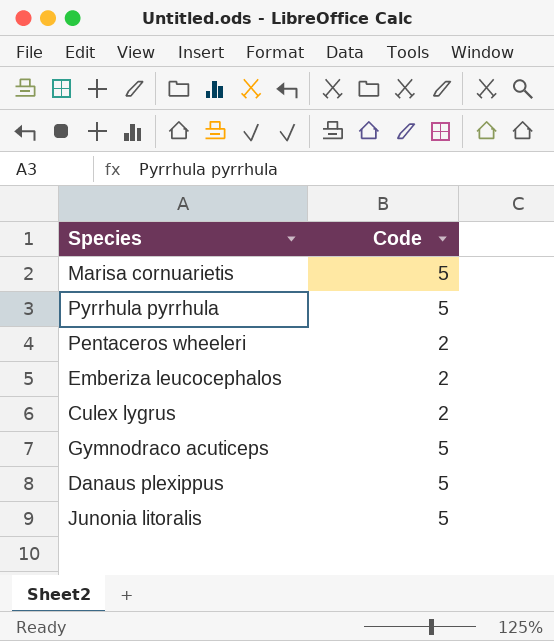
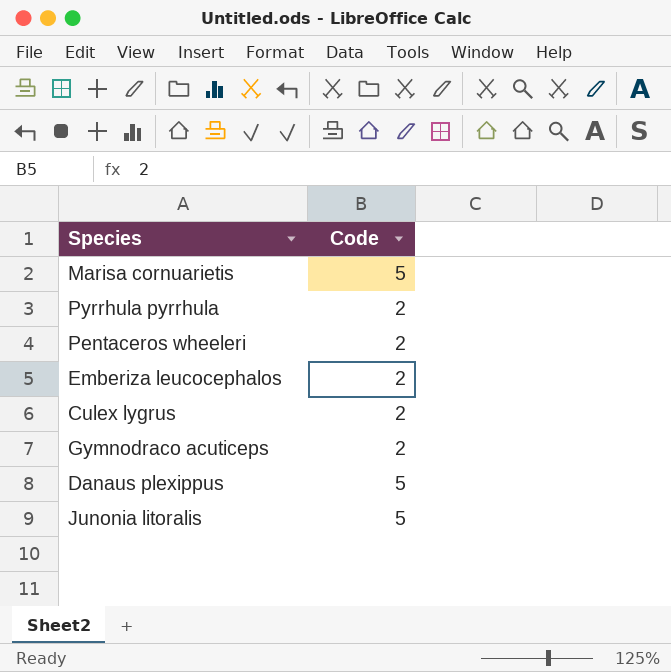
Pyrrhula pyrrhula | Code: 5 -> 2
Gymnodraco acuticeps | Code: 5 -> 2

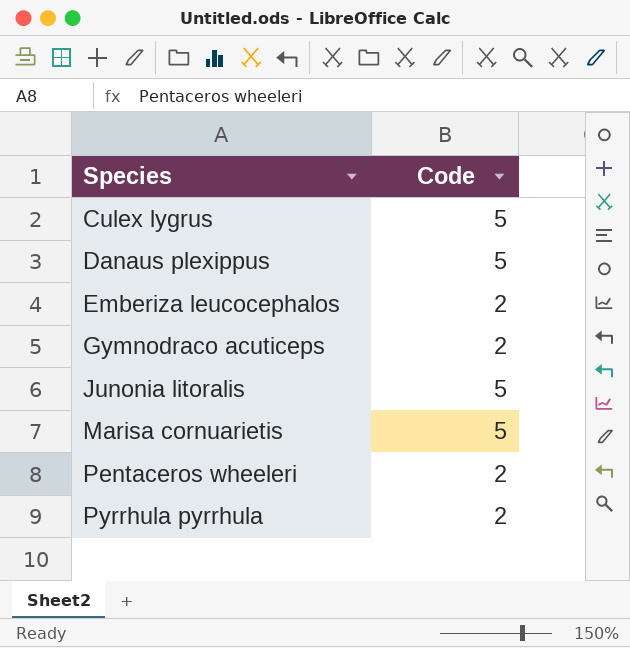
row order: none -> Species ascending
Culex lygrus | Code: 2 -> 5

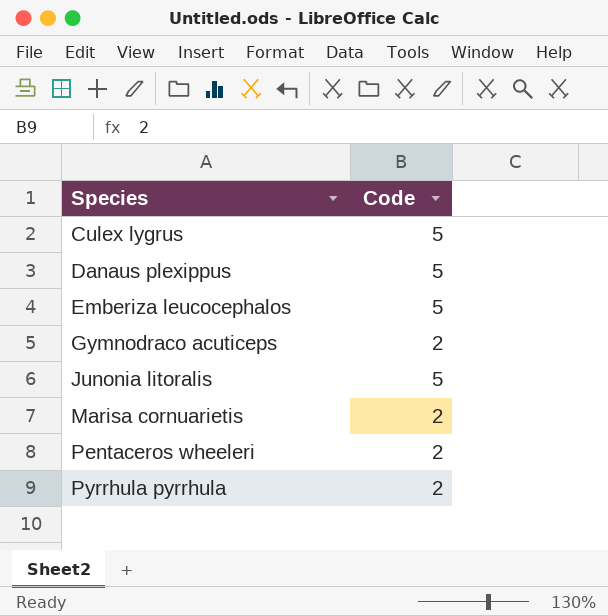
Emberiza leucocephalos | Code: 2 -> 5
Marisa cornuarietis | Code: 5 -> 2

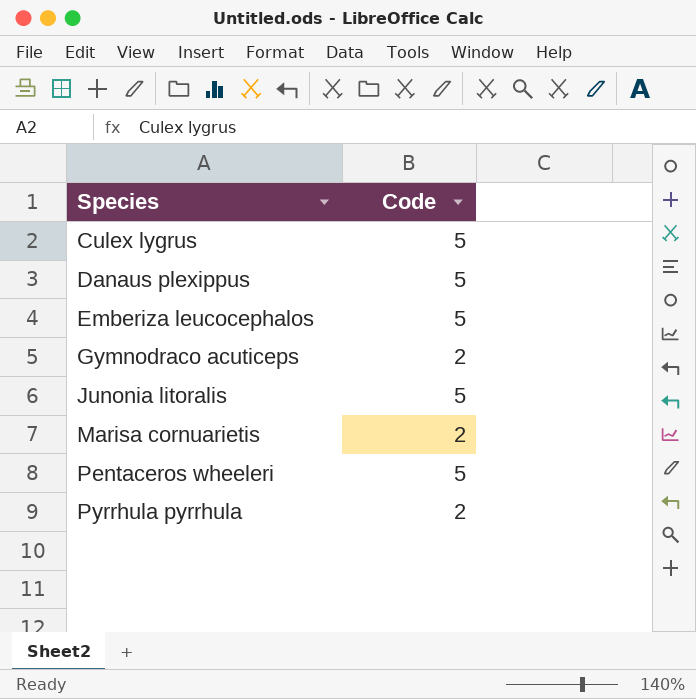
Pentaceros wheeleri | Code: 2 -> 5

